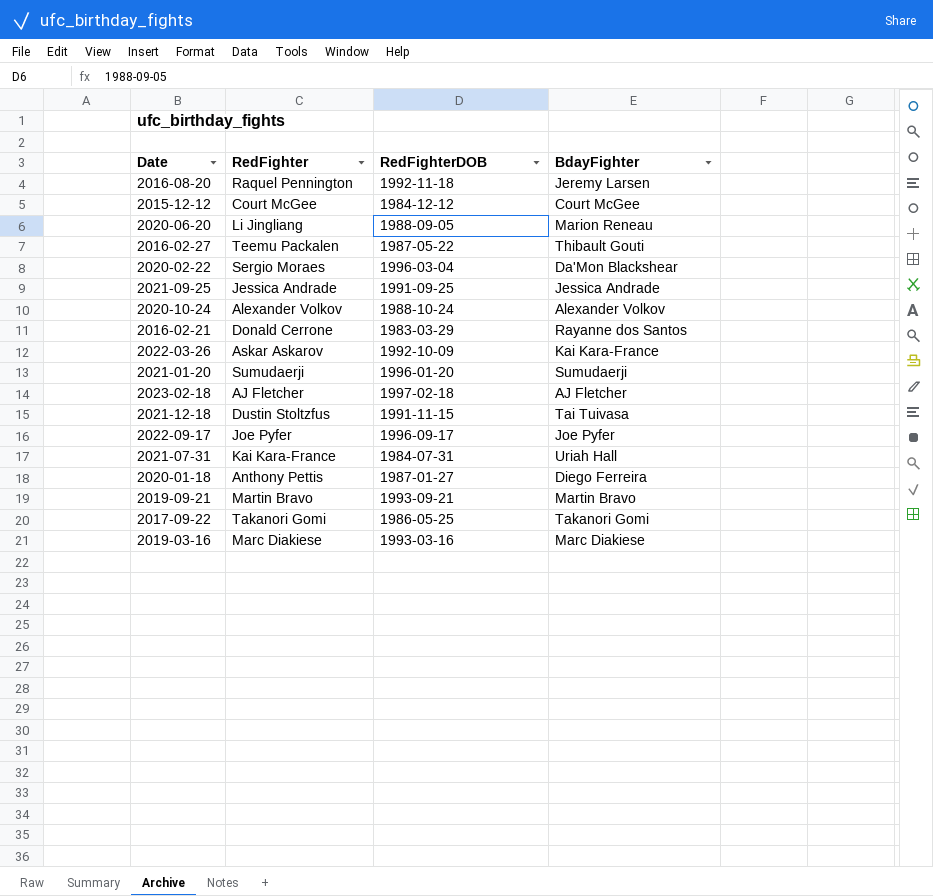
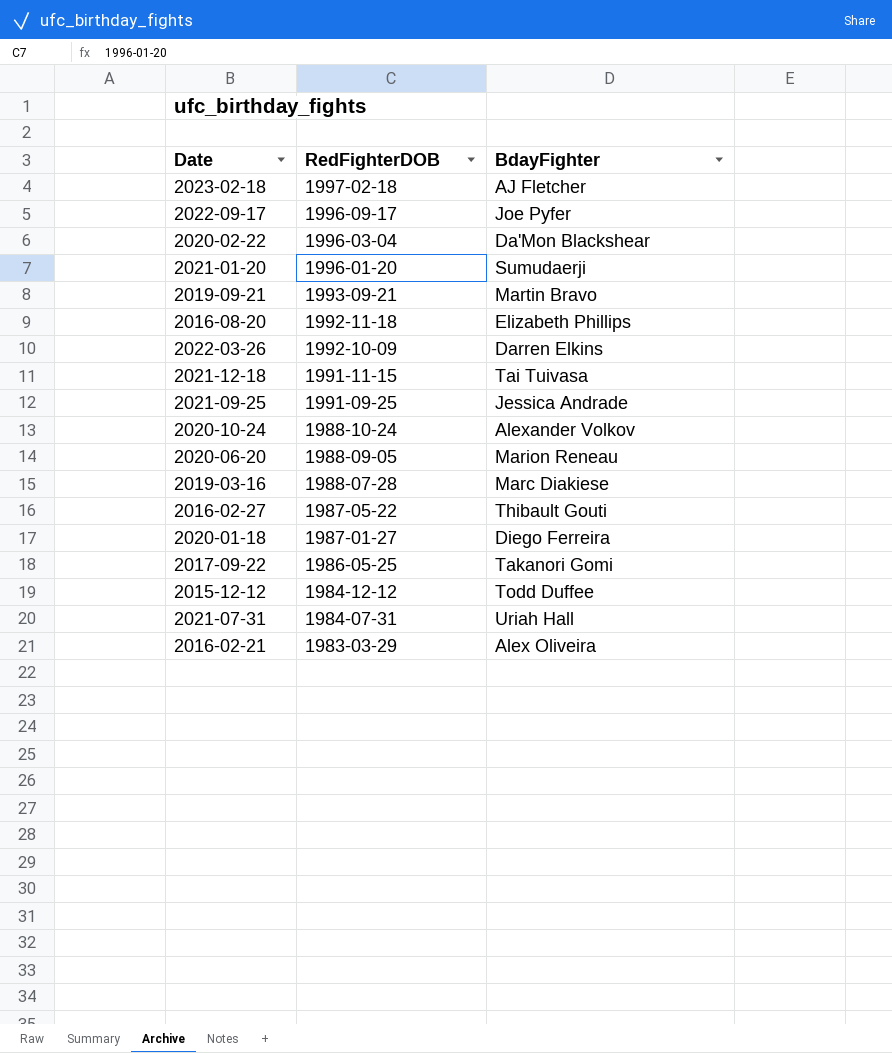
row order: none -> RedFighterDOB descending
column RedFighter | position: 2 -> none
2016-08-20 | BdayFighter: Jeremy Larsen -> Elizabeth Phillips
2022-03-26 | BdayFighter: Kai Kara-France -> Darren Elkins
2019-03-16 | RedFighterDOB: 1993-03-16 -> 1988-07-28
2015-12-12 | BdayFighter: Court McGee -> Todd Duffee
2016-02-21 | BdayFighter: Rayanne dos Santos -> Alex Oliveira

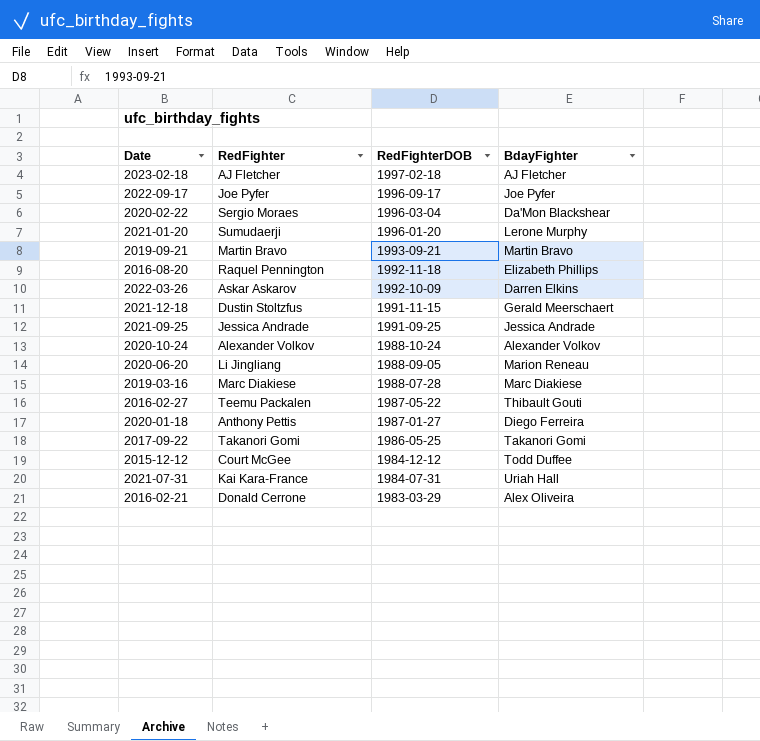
column RedFighter | position: none -> 2
2021-01-20 | BdayFighter: Sumudaerji -> Lerone Murphy
2021-12-18 | BdayFighter: Tai Tuivasa -> Gerald Meerschaert

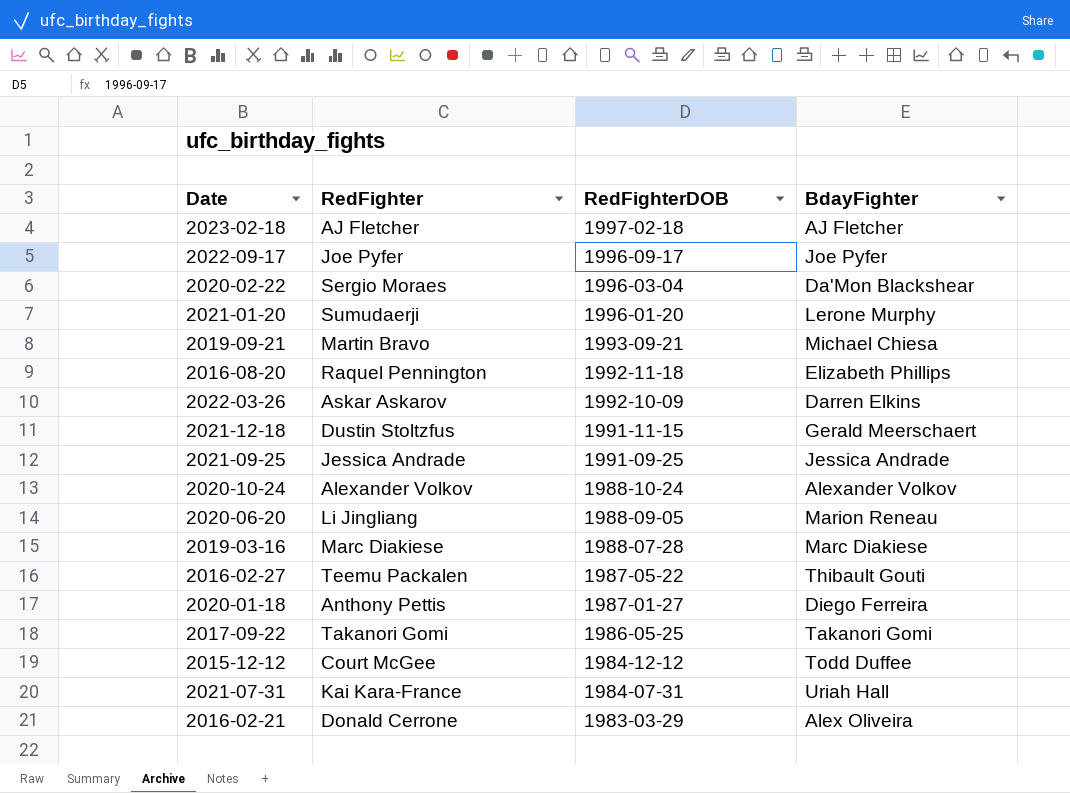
2019-09-21 | BdayFighter: Martin Bravo -> Michael Chiesa

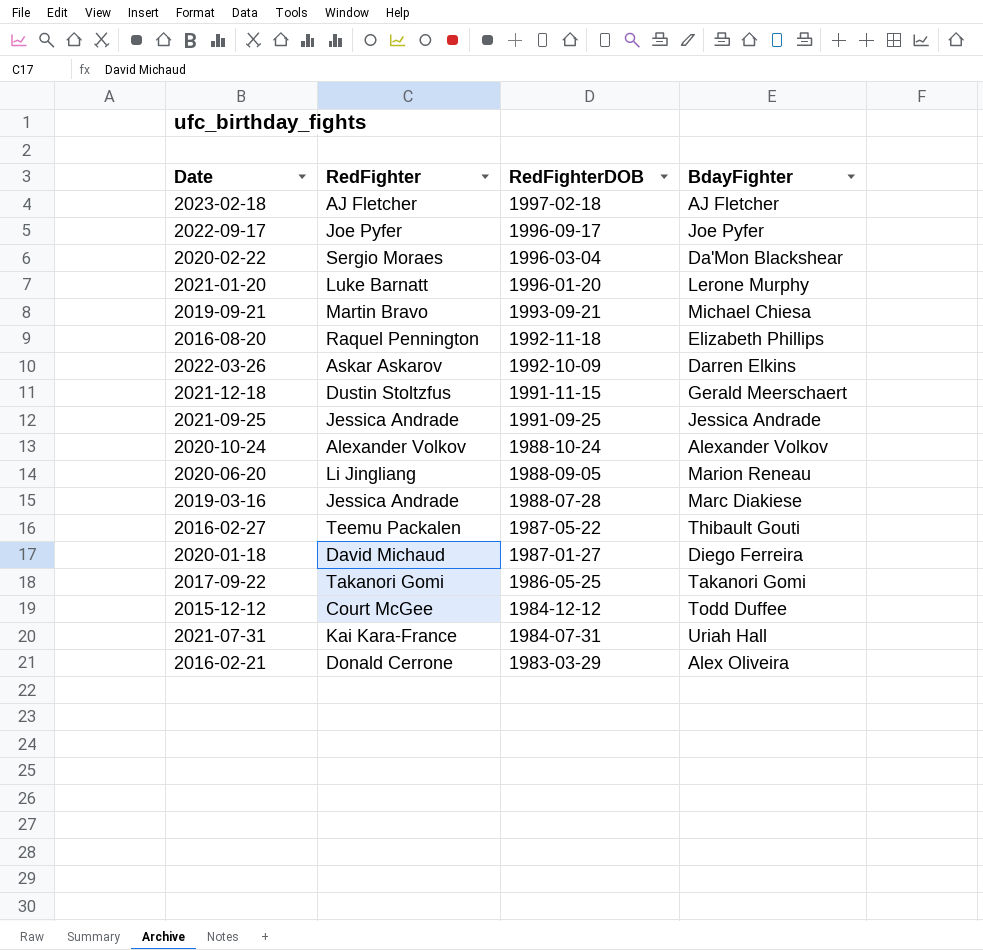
2021-01-20 | RedFighter: Sumudaerji -> Luke Barnatt
2019-03-16 | RedFighter: Marc Diakiese -> Jessica Andrade
2020-01-18 | RedFighter: Anthony Pettis -> David Michaud

